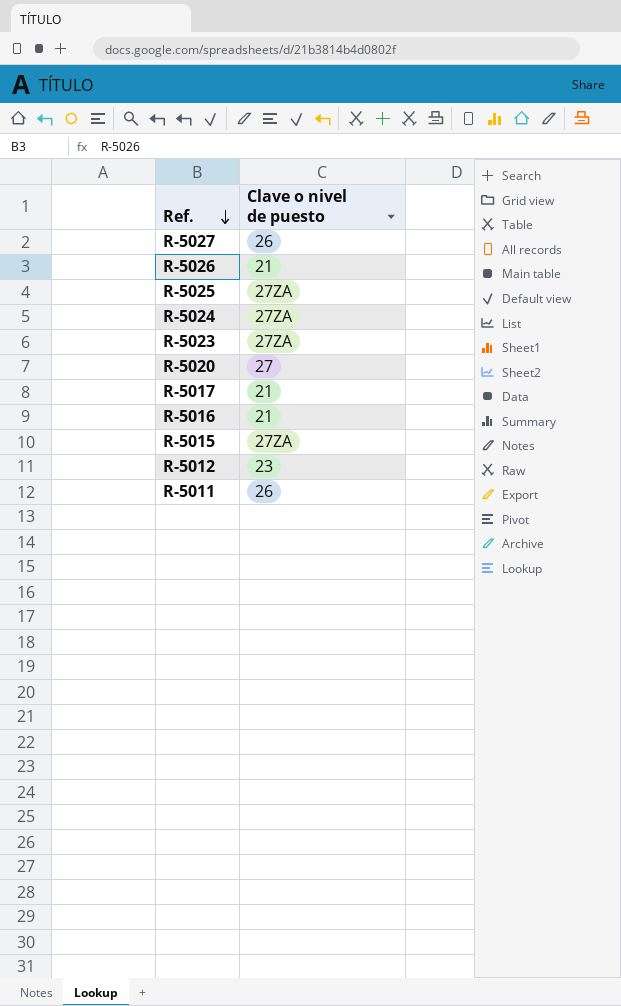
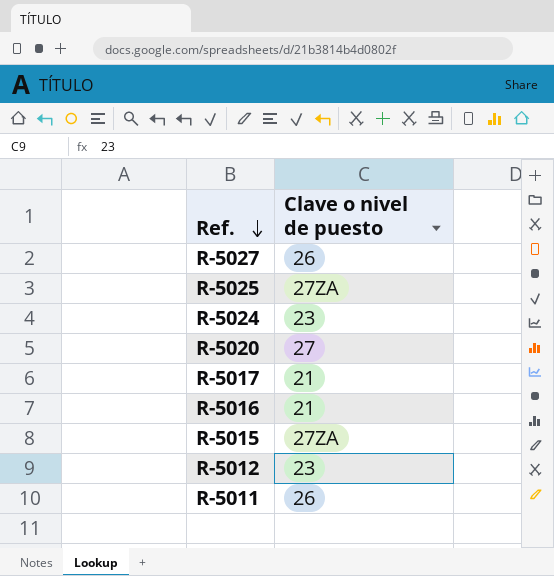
row R-5026: 21 -> none
row R-5023: 27ZA -> none
R-5024 | Clave o nivel de puesto: 27ZA -> 23

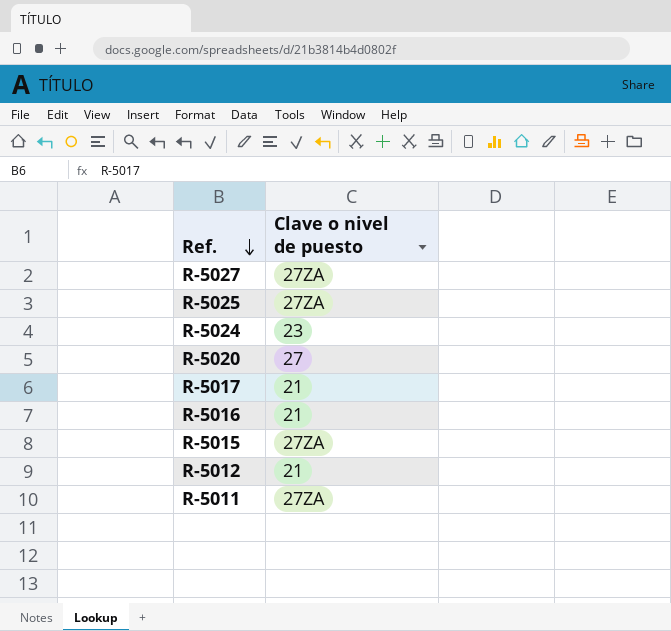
R-5027 | Clave o nivel de puesto: 26 -> 27ZA
R-5012 | Clave o nivel de puesto: 23 -> 21
R-5011 | Clave o nivel de puesto: 26 -> 27ZA

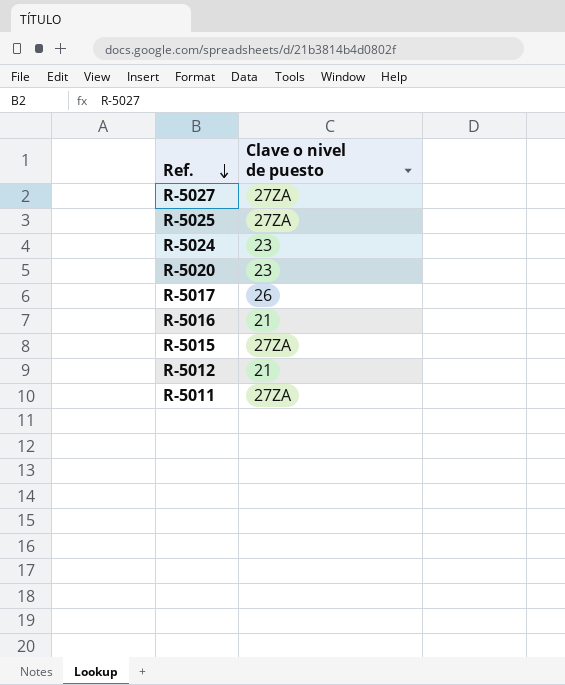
R-5020 | Clave o nivel de puesto: 27 -> 23
R-5017 | Clave o nivel de puesto: 21 -> 26

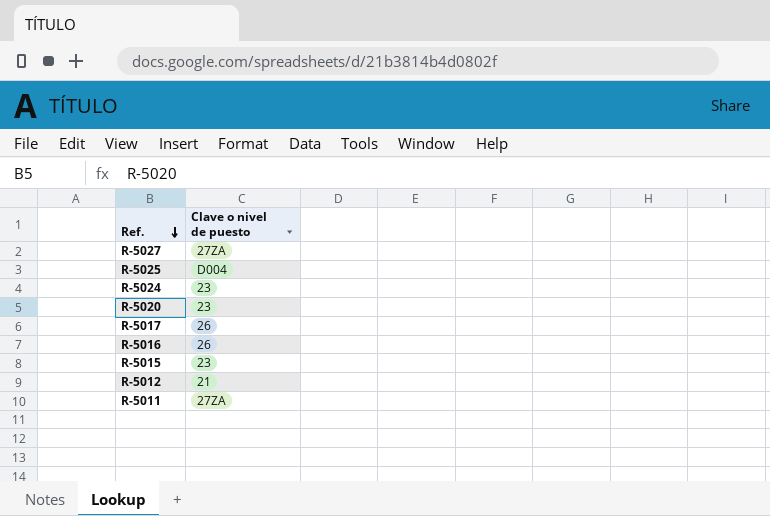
R-5025 | Clave o nivel de puesto: 27ZA -> D004
R-5016 | Clave o nivel de puesto: 21 -> 26
R-5015 | Clave o nivel de puesto: 27ZA -> 23

